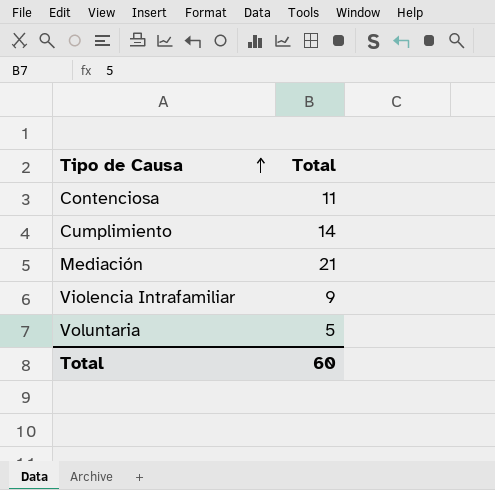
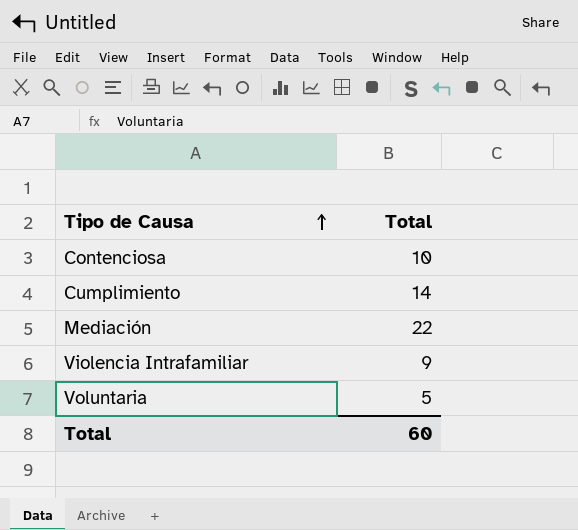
Contenciosa | Total: 11 -> 10
Mediación | Total: 21 -> 22

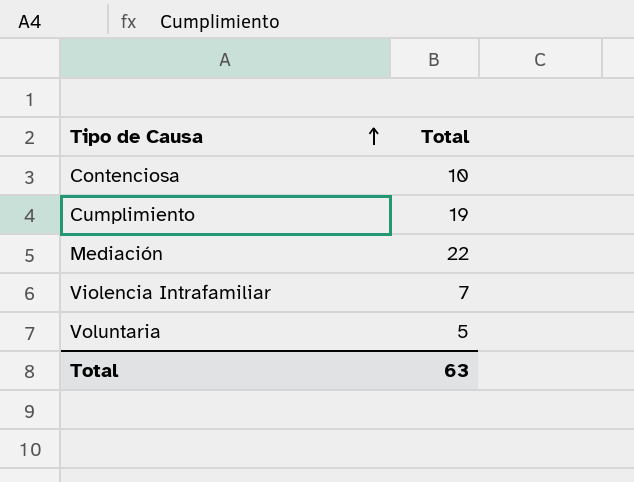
Cumplimiento | Total: 14 -> 19
Violencia Intrafamiliar | Total: 9 -> 7
Total | Total: 60 -> 63

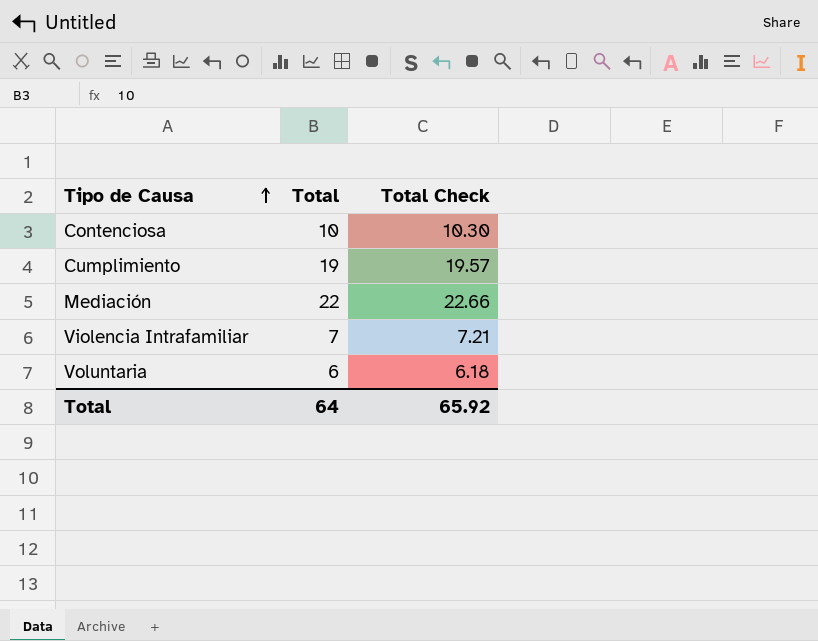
column Total Check | formula: none -> [Total] * 1.03
Voluntaria | Total: 5 -> 6
Total | Total: 63 -> 64

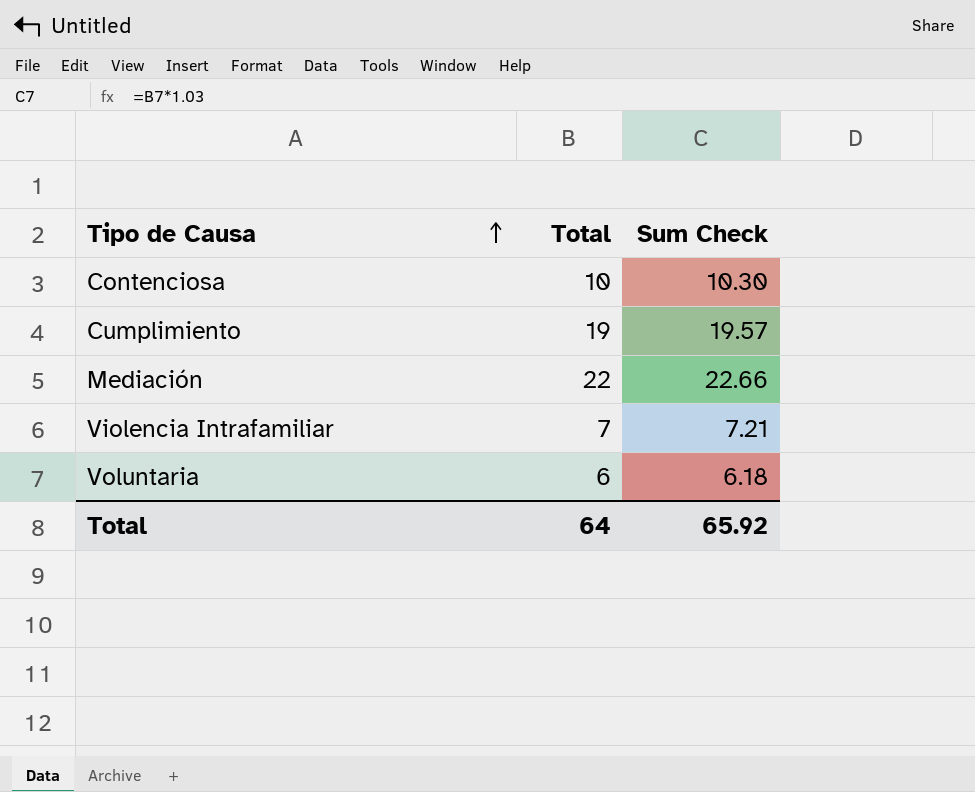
column name: Total Check -> Sum Check

